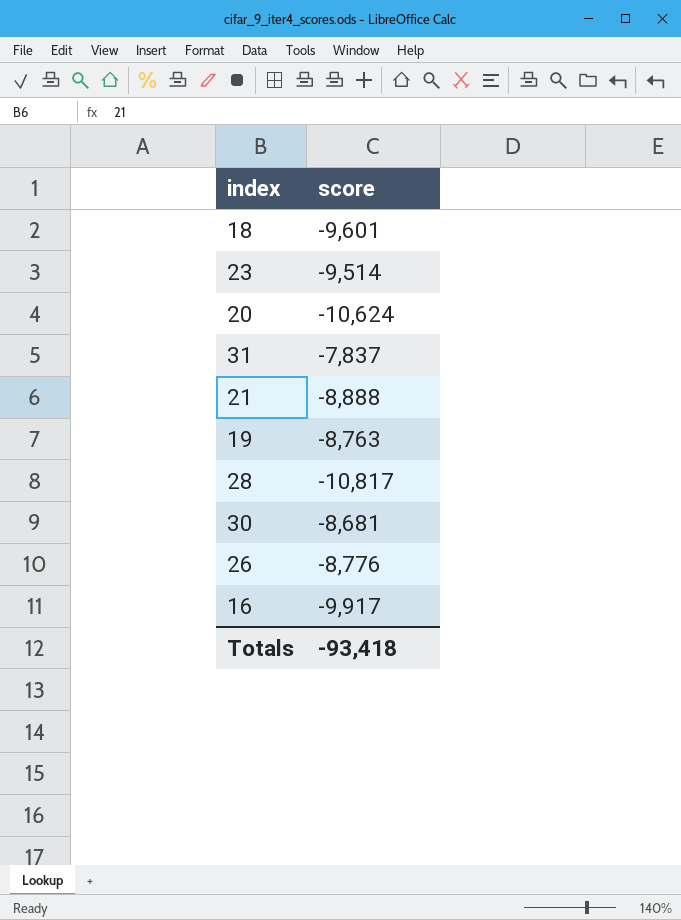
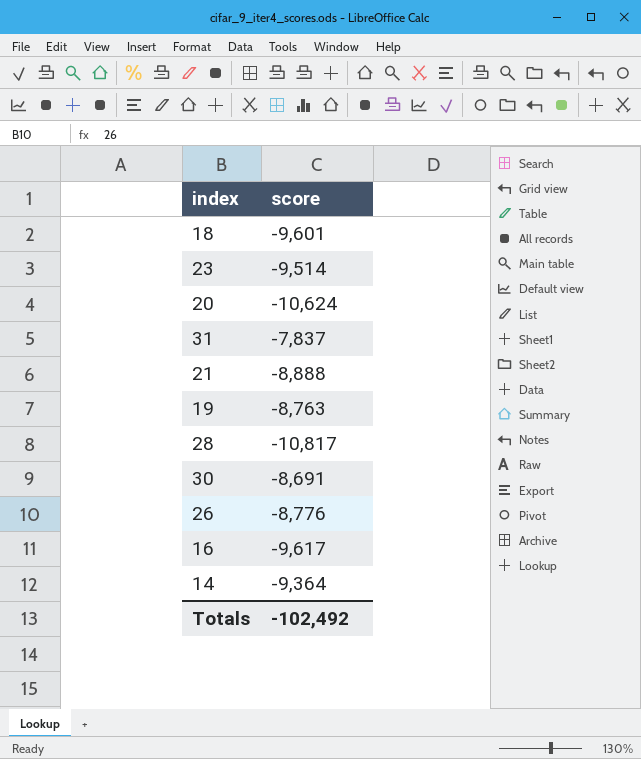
30 | score: -8,681 -> -8,691
16 | score: -9,917 -> -9,617
row 14: none -> -9,364
Totals | score: -93,418 -> -102,492

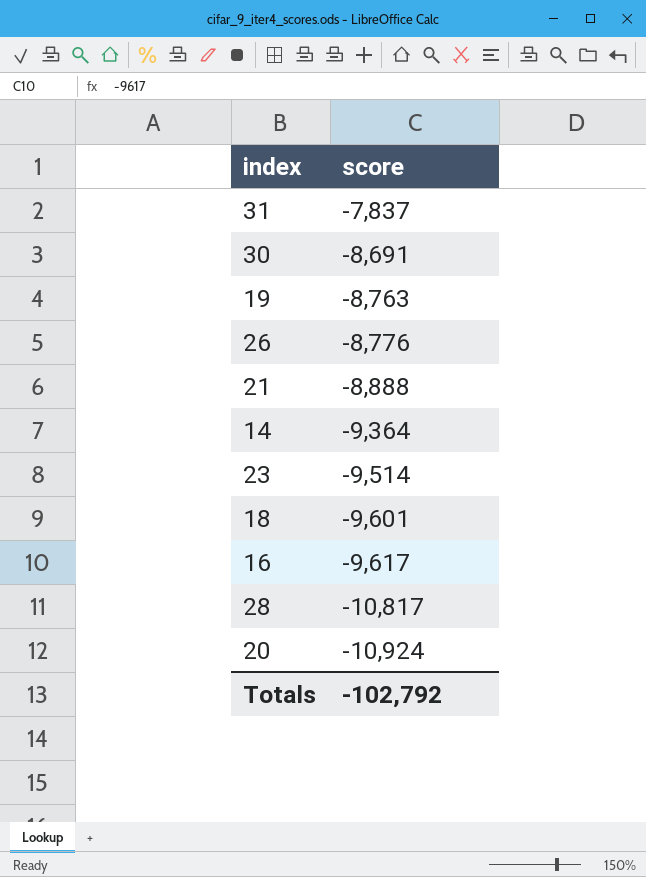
row order: none -> score descending
20 | score: -10,624 -> -10,924
Totals | score: -102,492 -> -102,792

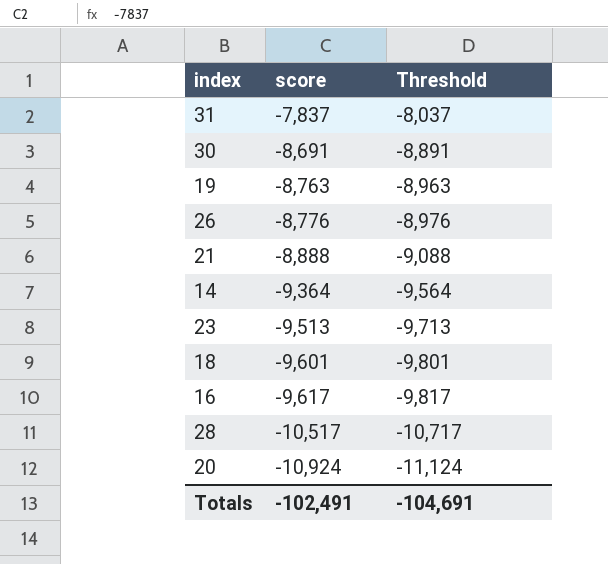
column Threshold | formula: none -> [score] - 200
23 | score: -9,514 -> -9,513
28 | score: -10,817 -> -10,517
Totals | score: -102,792 -> -102,491

